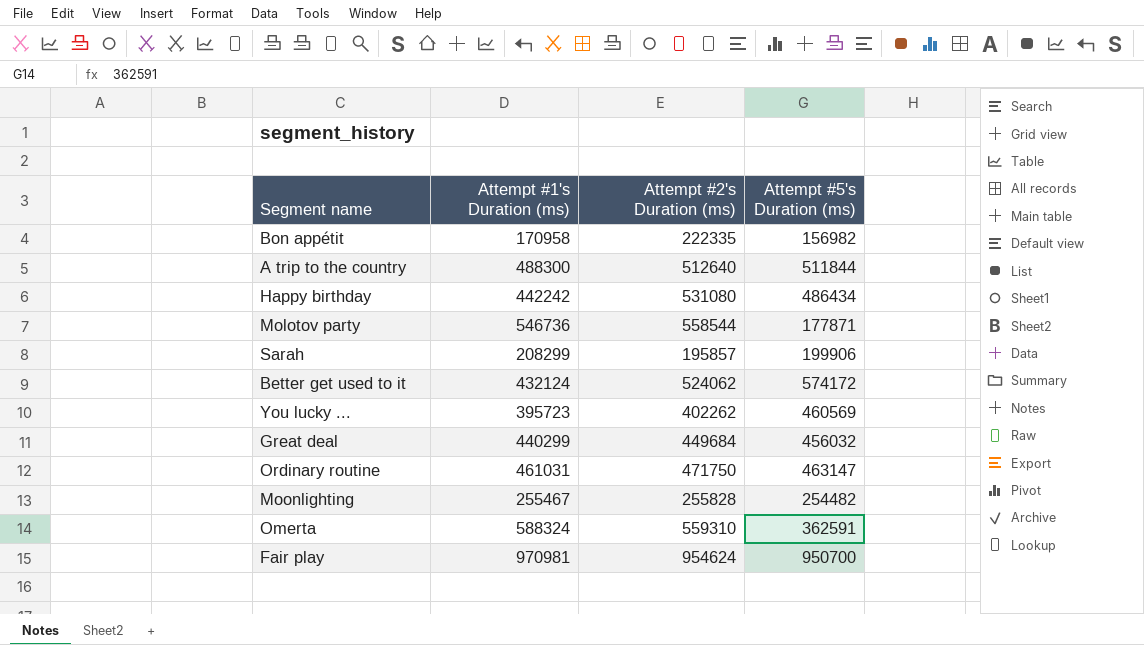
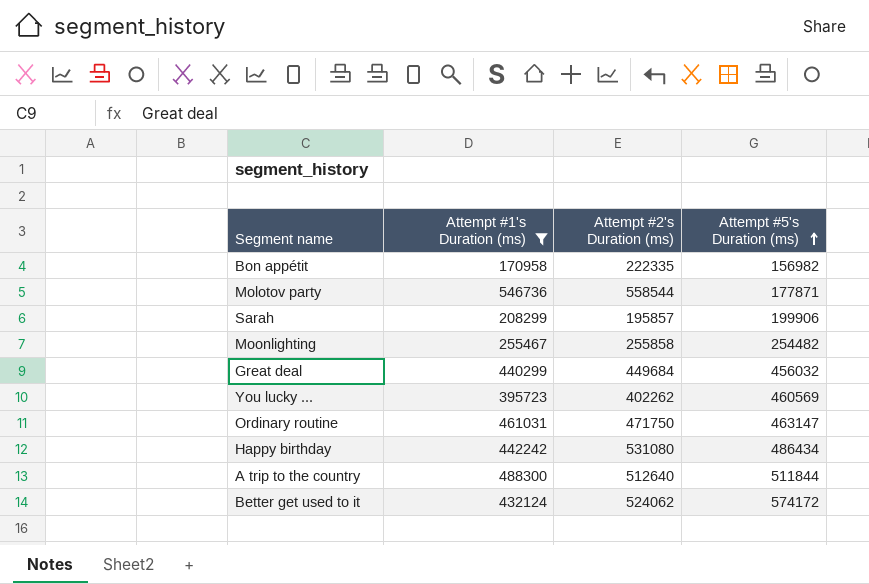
filter: none -> Attempt #1's Duration (ms) <= 546736
row order: none -> Attempt #5's Duration (ms) ascending
Moonlighting | Attempt #2's Duration (ms): 255828 -> 255858

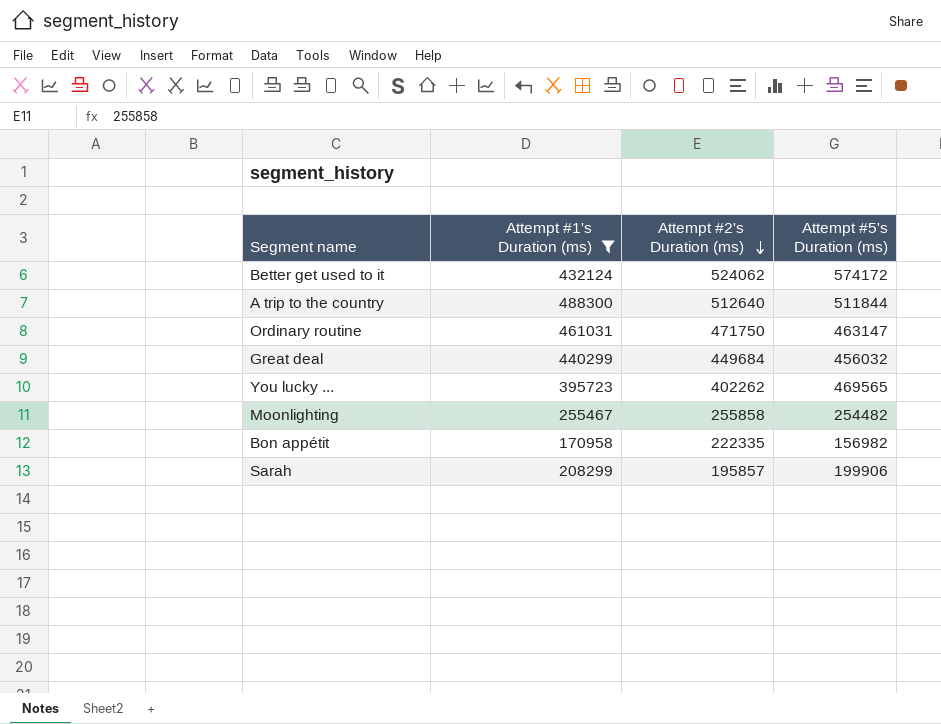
row order: Attempt #5's Duration (ms) ascending -> Attempt #2's Duration (ms) descending
row Molotov party: 546736 | 558544 | 177871 -> none
row Happy birthday: 442242 | 531080 | 486434 -> none
You lucky ... | Attempt #5's Duration (ms): 460569 -> 469565

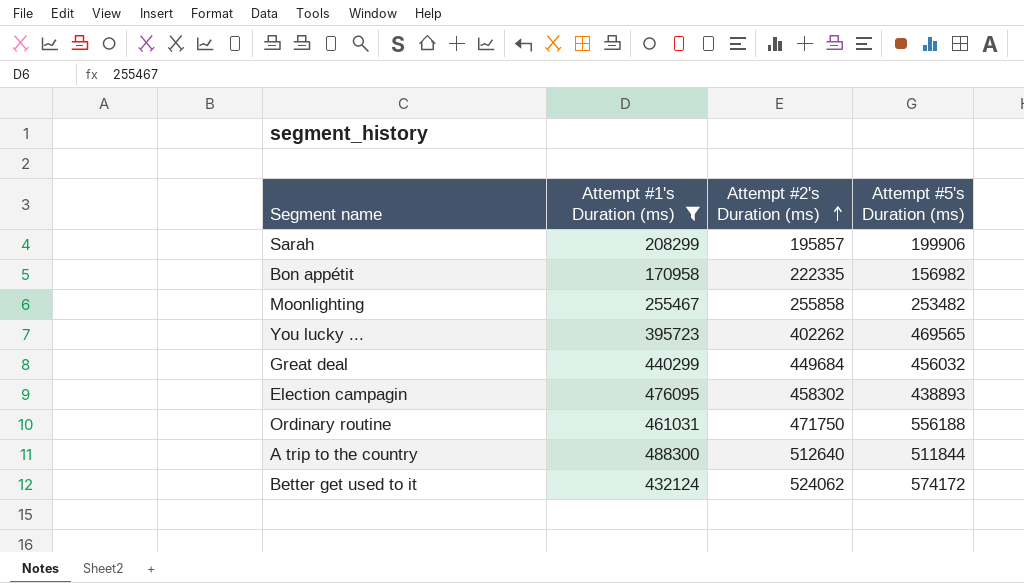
row order: Attempt #2's Duration (ms) descending -> Attempt #2's Duration (ms) ascending
Moonlighting | Attempt #5's Duration (ms): 254482 -> 253482
row Election campagin: none -> 476095 | 458302 | 438893
Ordinary routine | Attempt #5's Duration (ms): 463147 -> 556188

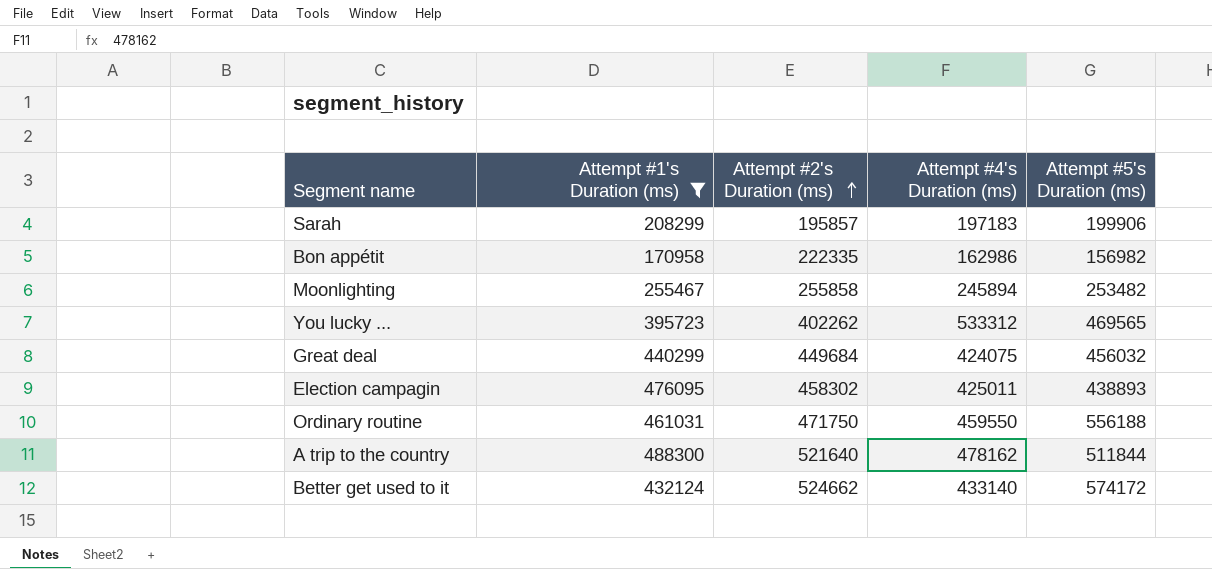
column Attempt #4's Duration (ms) | position: none -> 4
A trip to the country | Attempt #2's Duration (ms): 512640 -> 521640
Better get used to it | Attempt #2's Duration (ms): 524062 -> 524662

